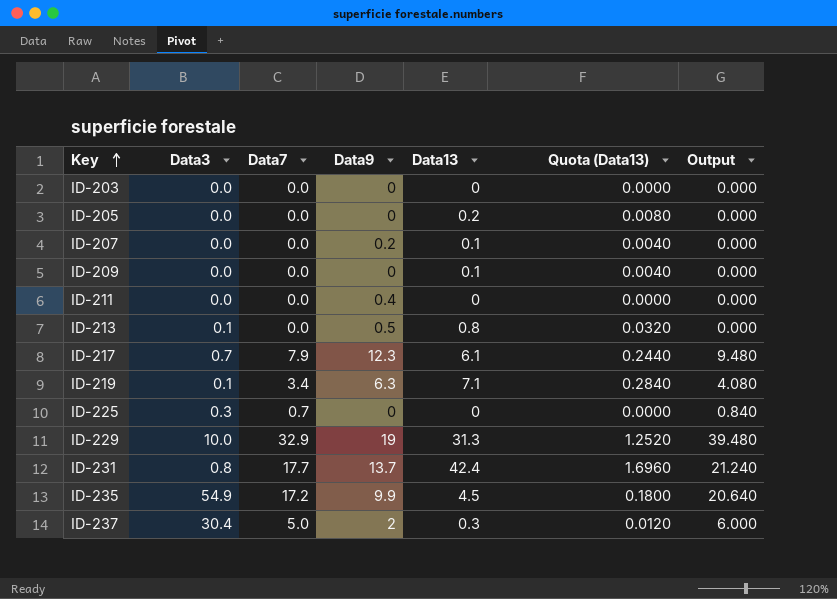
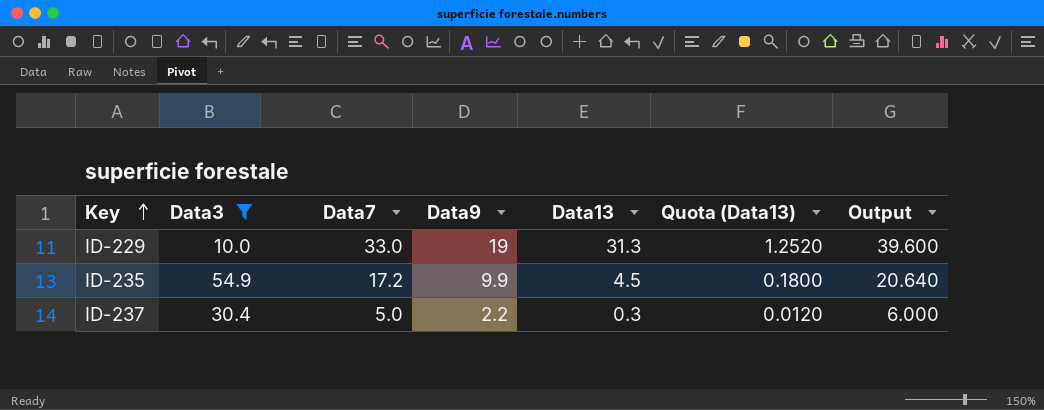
filter: none -> Data3 >= 10.0
ID-229 | Data7: 32.9 -> 33.0
ID-229 | Output: 39.480 -> 39.600
ID-237 | Data9: 2 -> 2.2

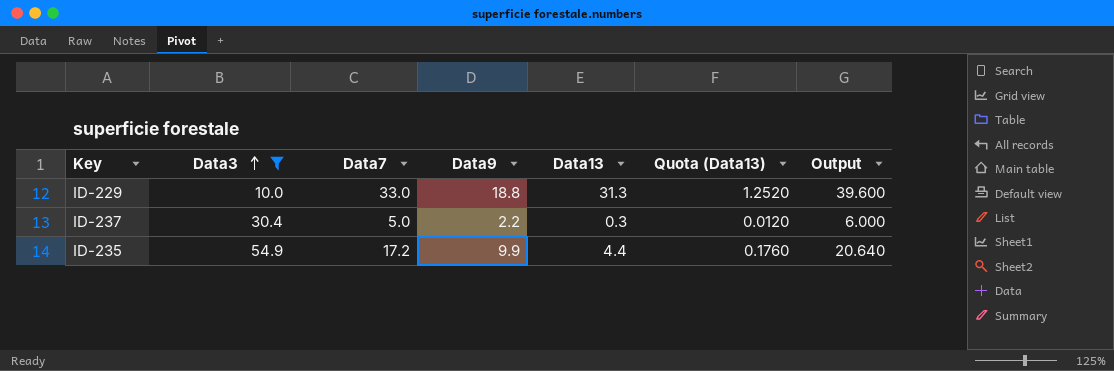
row order: Key ascending -> Data3 ascending
ID-229 | Data9: 19 -> 18.8
ID-235 | Data13: 4.5 -> 4.4
ID-235 | Quota (Data13): 0.1800 -> 0.1760

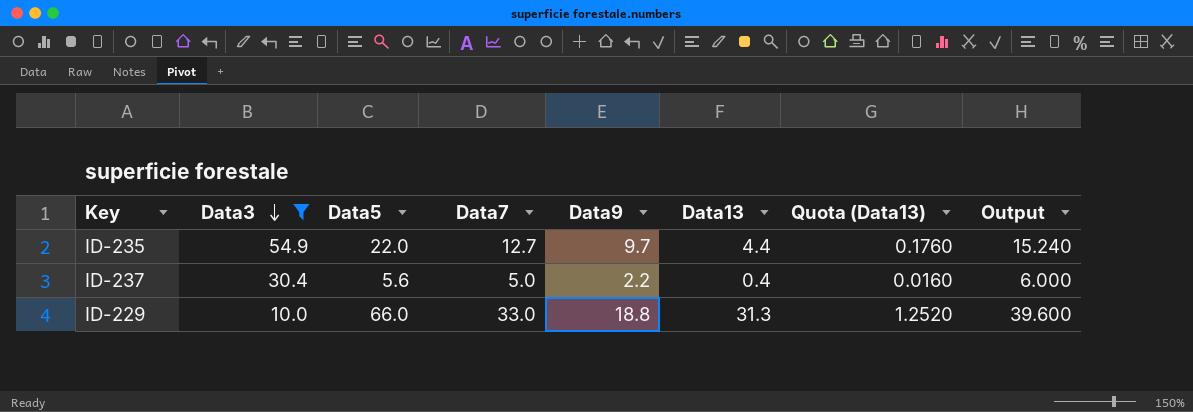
row order: Data3 ascending -> Data3 descending
column Data5 | position: none -> 3
ID-235 | Data7: 17.2 -> 12.7
ID-235 | Data9: 9.9 -> 9.7
ID-235 | Output: 20.640 -> 15.240
ID-237 | Data13: 0.3 -> 0.4
ID-237 | Quota (Data13): 0.0120 -> 0.0160

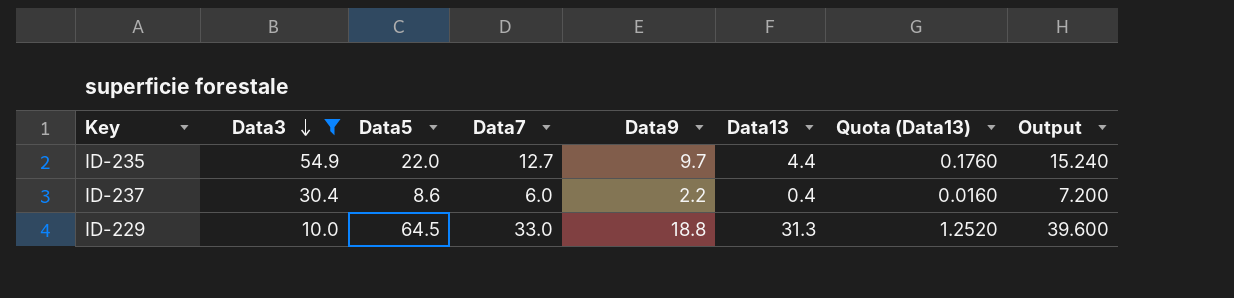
ID-237 | Data5: 5.6 -> 8.6
ID-237 | Data7: 5.0 -> 6.0
ID-237 | Output: 6.000 -> 7.200
ID-229 | Data5: 66.0 -> 64.5

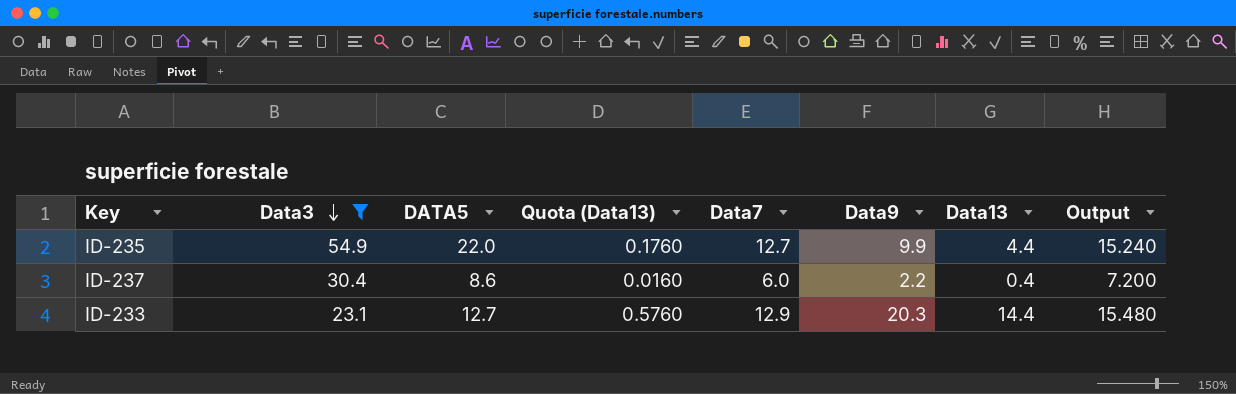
column name: Data5 -> DATA5
column Quota (Data13) | position: 7 -> 4
row ID-229: 10.0 | 64.5 | 33.0 | 18.8 | 31.3 | 1.2520 | 39.600 -> none
ID-235 | Data9: 9.7 -> 9.9
row ID-233: none -> 23.1 | 12.7 | 0.5760 | 12.9 | 20.3 | 14.4 | 15.480

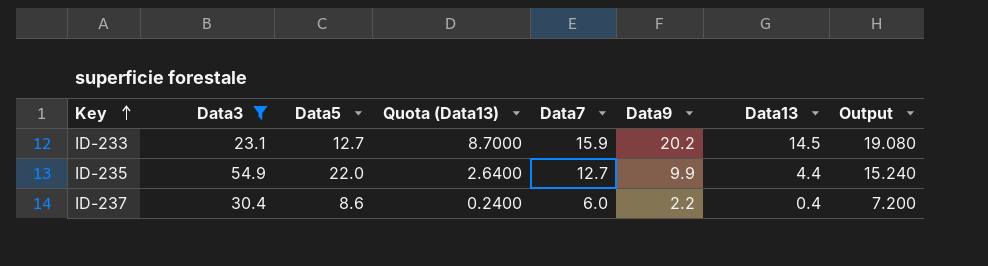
row order: Data3 descending -> Key ascending
column name: DATA5 -> Data5
column Quota (Data13) | formula: [Data13] * 0.04 -> [Data13] * 0.6
ID-233 | Data7: 12.9 -> 15.9
ID-233 | Data9: 20.3 -> 20.2
ID-233 | Data13: 14.4 -> 14.5
ID-233 | Output: 15.480 -> 19.080

